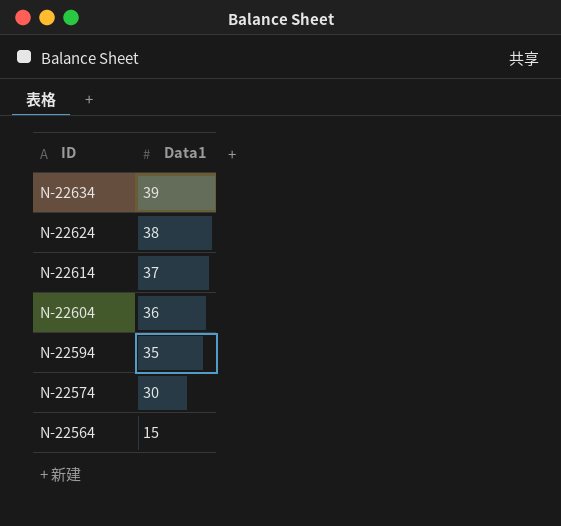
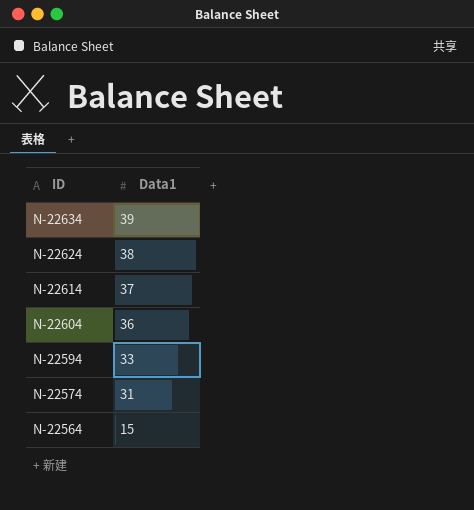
N-22594 | Data1: 35 -> 33
N-22574 | Data1: 30 -> 31

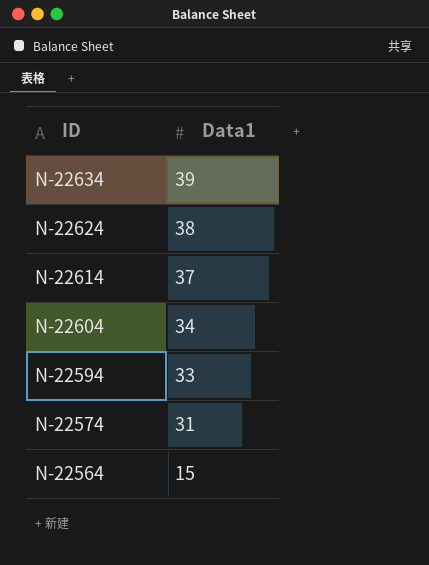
N-22604 | Data1: 36 -> 34

